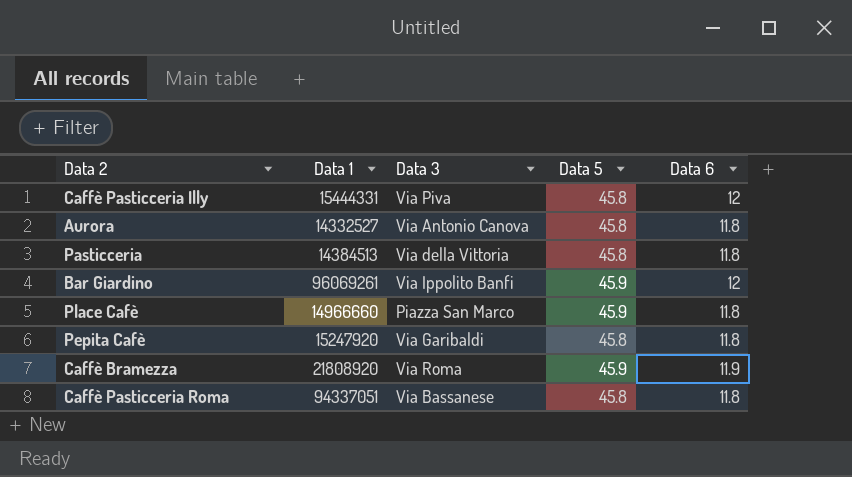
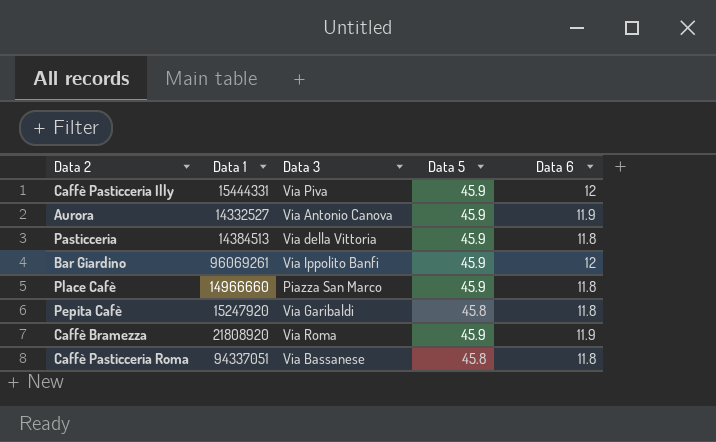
Caffè Pasticceria Illy | Data 5: 45.8 -> 45.9
Aurora | Data 5: 45.8 -> 45.9
Aurora | Data 6: 11.8 -> 11.9
Pasticceria | Data 5: 45.8 -> 45.9

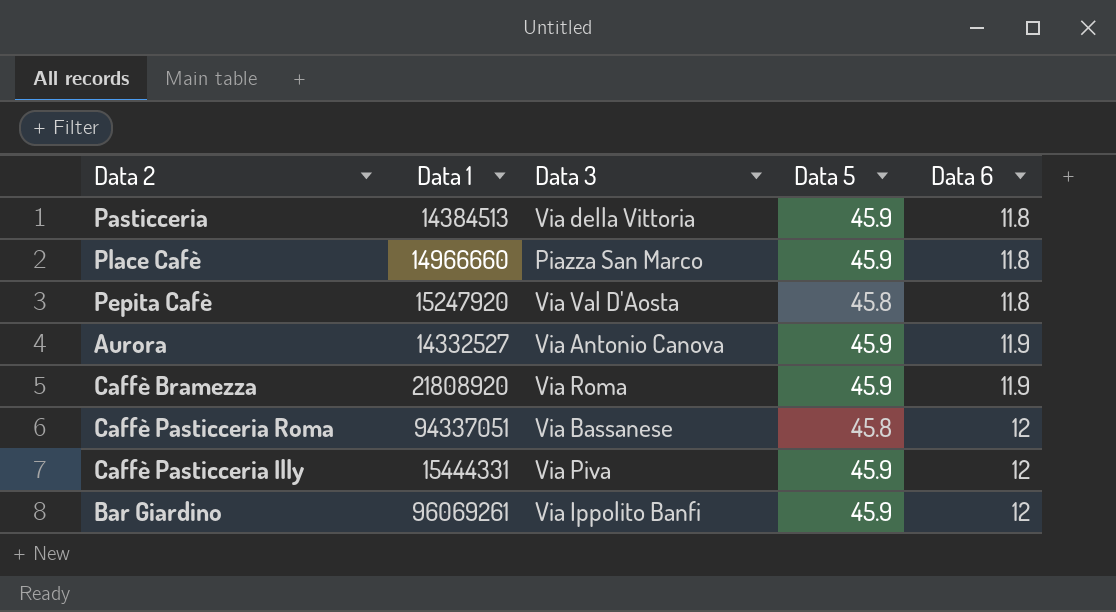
row order: none -> Data 6 ascending
Pepita Cafè | Data 3: Via Garibaldi -> Via Val D'Aosta
Caffè Pasticceria Roma | Data 6: 11.8 -> 12

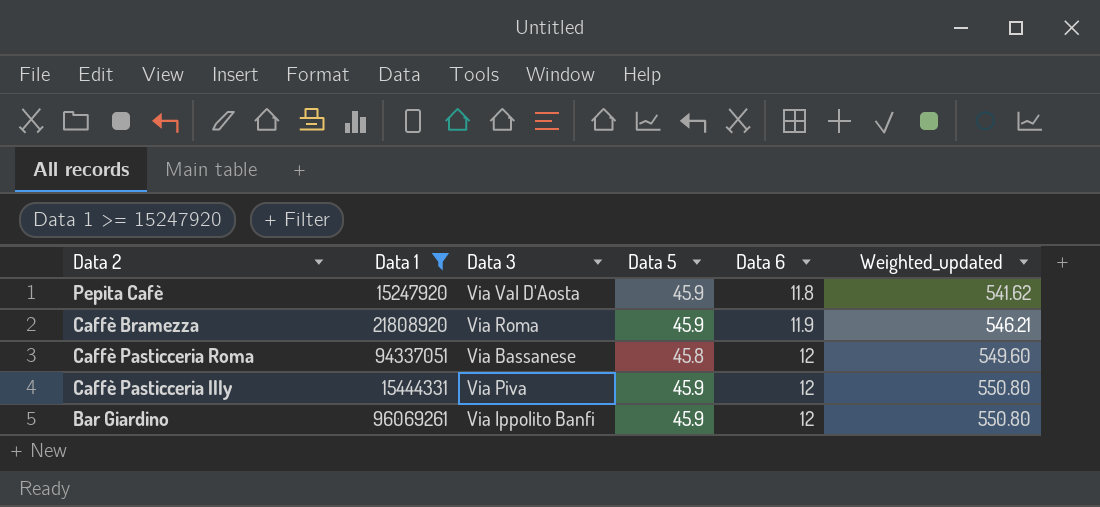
filter: none -> Data 1 >= 15247920
column Weighted_updated | formula: none -> [Data 5] * [Data 6]
Pepita Cafè | Data 5: 45.8 -> 45.9

